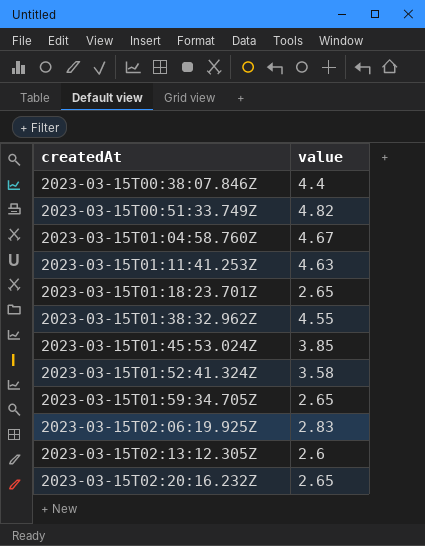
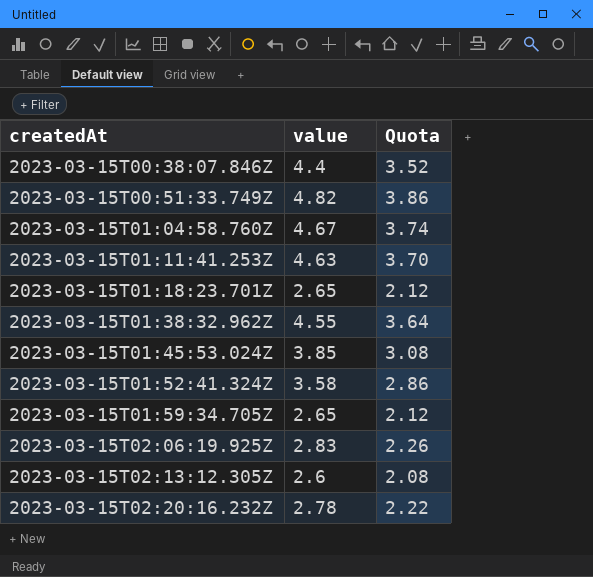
column Quota | formula: none -> [value] * 0.8
2023-03-15T02:20:16.232Z | value: 2.65 -> 2.78

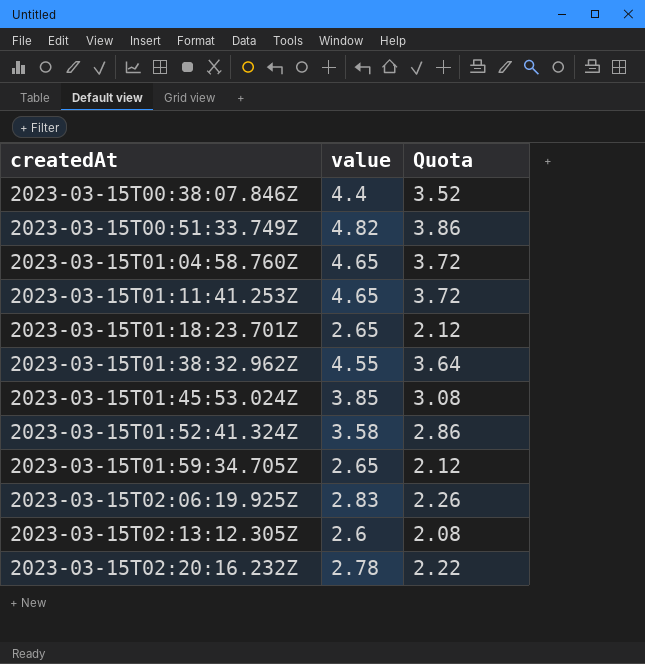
2023-03-15T01:04:58.760Z | value: 4.67 -> 4.65
2023-03-15T01:04:58.760Z | Quota: 3.74 -> 3.72
2023-03-15T01:11:41.253Z | value: 4.63 -> 4.65
2023-03-15T01:11:41.253Z | Quota: 3.70 -> 3.72

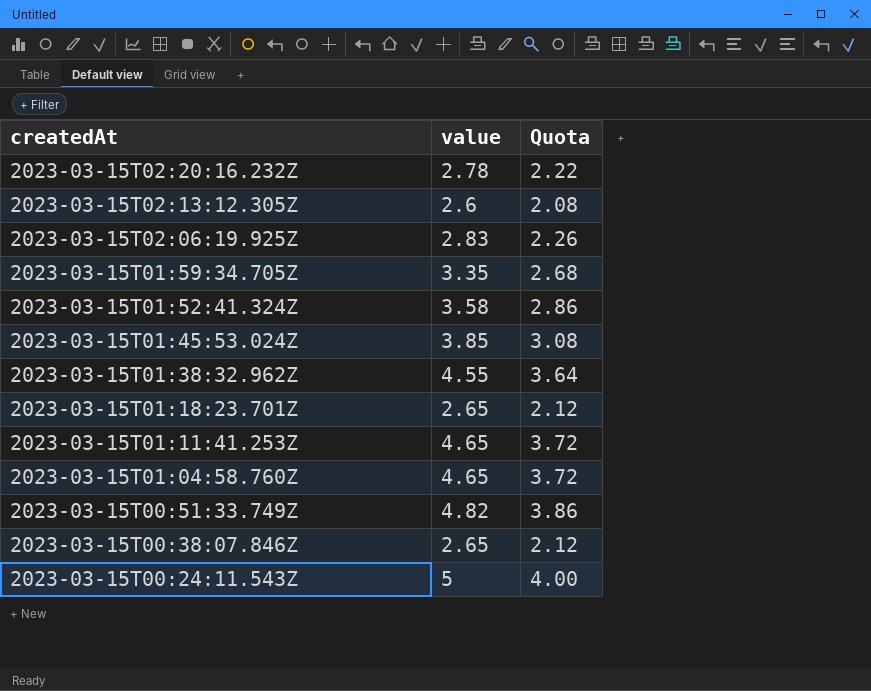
row order: createdAt ascending -> createdAt descending
2023-03-15T01:59:34.705Z | value: 2.65 -> 3.35
2023-03-15T01:59:34.705Z | Quota: 2.12 -> 2.68
2023-03-15T00:38:07.846Z | value: 4.4 -> 2.65
2023-03-15T00:38:07.846Z | Quota: 3.52 -> 2.12
row 2023-03-15T00:24:11.543Z: none -> 5 | 4.00

